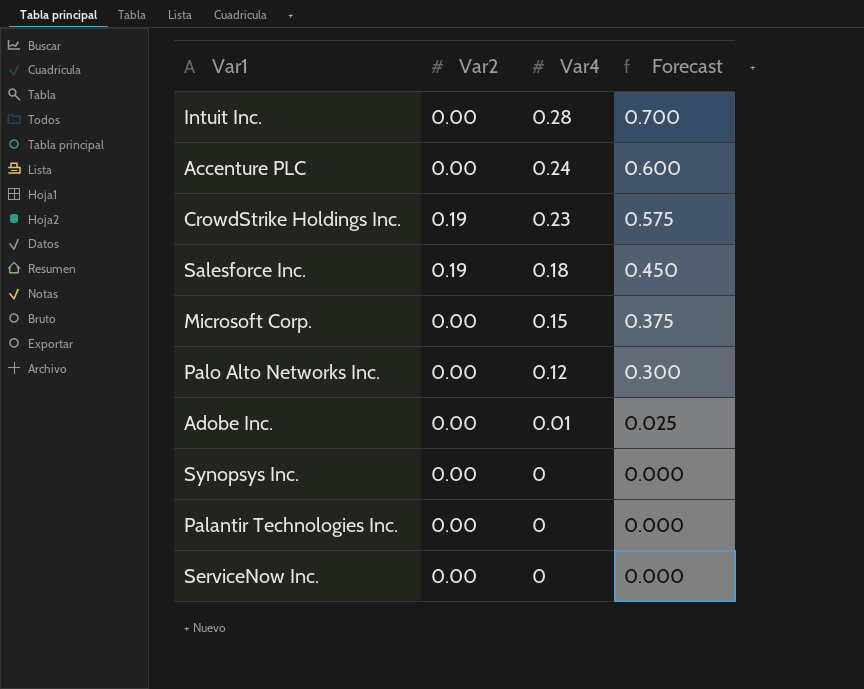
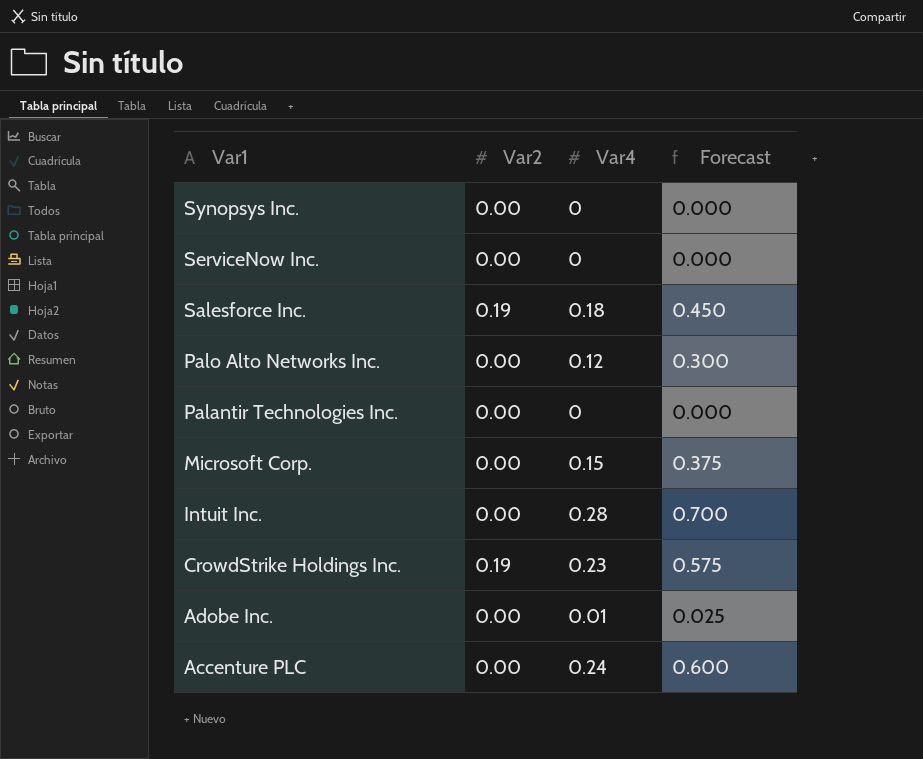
row order: Var4 descending -> Var1 descending

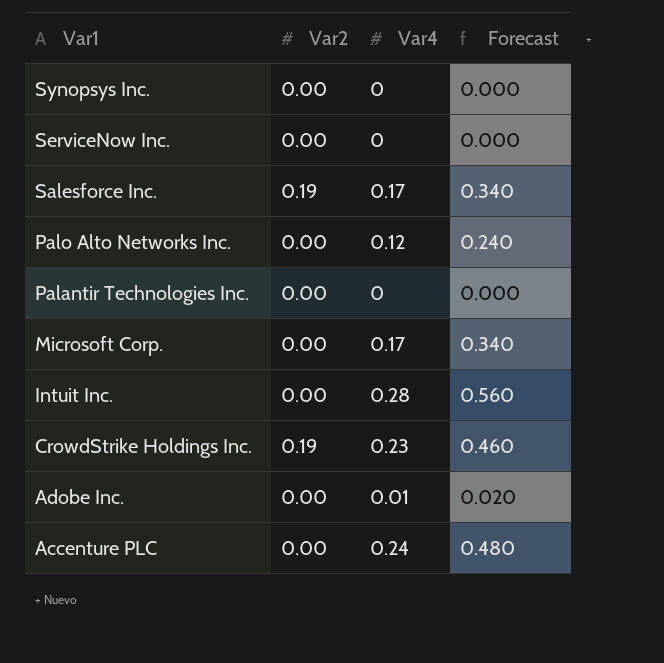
column Forecast | formula: [Var4] * 2.5 -> [Var4] * 2
Salesforce Inc. | Var4: 0.18 -> 0.17
Microsoft Corp. | Var4: 0.15 -> 0.17

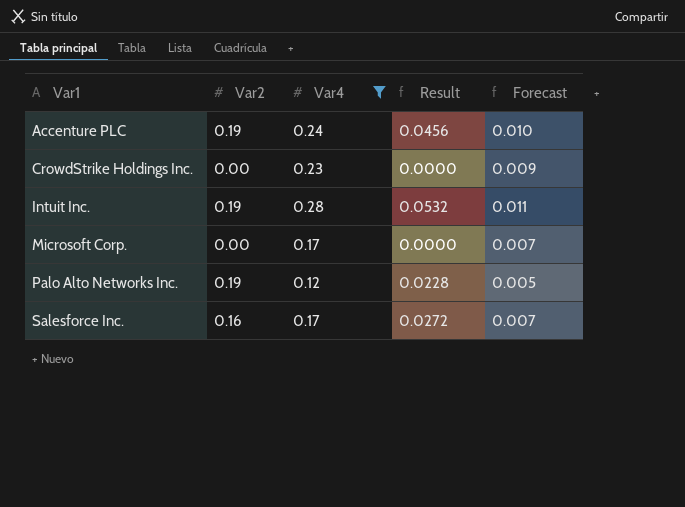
filter: none -> Var4 >= 0.12
row order: Var1 descending -> Var1 ascending
column Result | formula: none -> [Var2] * [Var4]
column Forecast | formula: [Var4] * 2 -> [Var4] * 0.04
Accenture PLC | Var2: 0.00 -> 0.19
CrowdStrike Holdings Inc. | Var2: 0.19 -> 0.00
Intuit Inc. | Var2: 0.00 -> 0.19
Palo Alto Networks Inc. | Var2: 0.00 -> 0.19
Salesforce Inc. | Var2: 0.19 -> 0.16

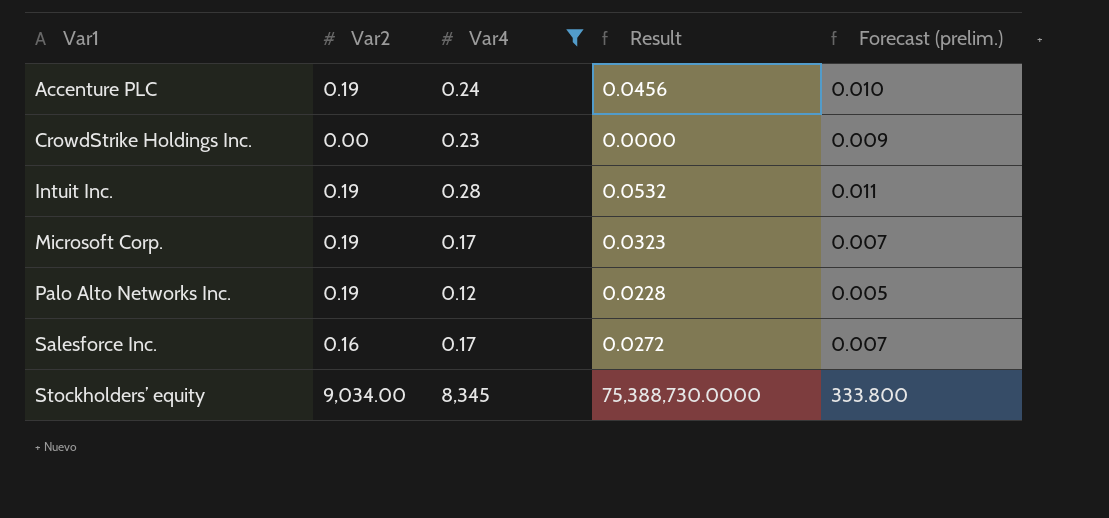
column name: Forecast -> Forecast (prelim.)
Microsoft Corp. | Var2: 0.00 -> 0.19
Microsoft Corp. | Result: 0.0000 -> 0.0323
row Stockholders’ equity: none -> 9,034.00 | 8,345 | 75,388,730.0000 | 333.800

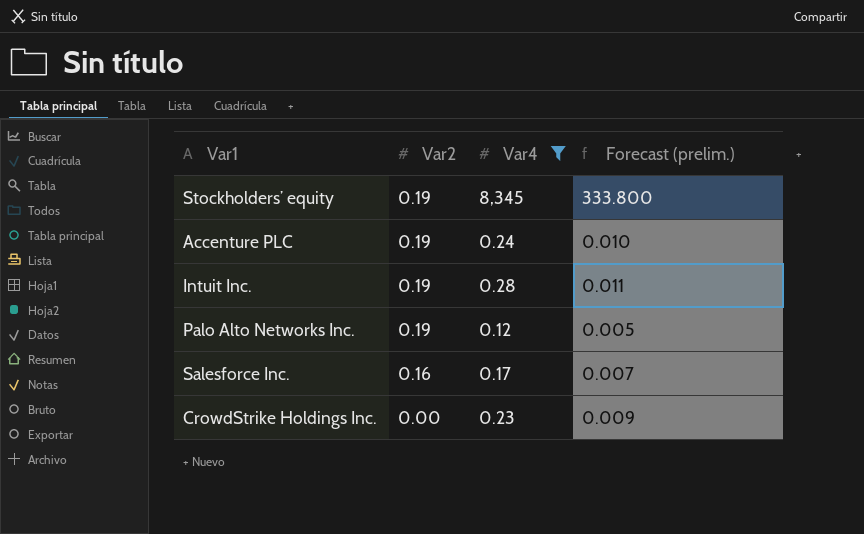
row order: Var1 ascending -> Var2 descending
column Result | formula: [Var2] * [Var4] -> none
row Microsoft Corp.: 0.19 | 0.17 | 0.0323 | 0.007 -> none
Stockholders’ equity | Var2: 9,034.00 -> 0.19

